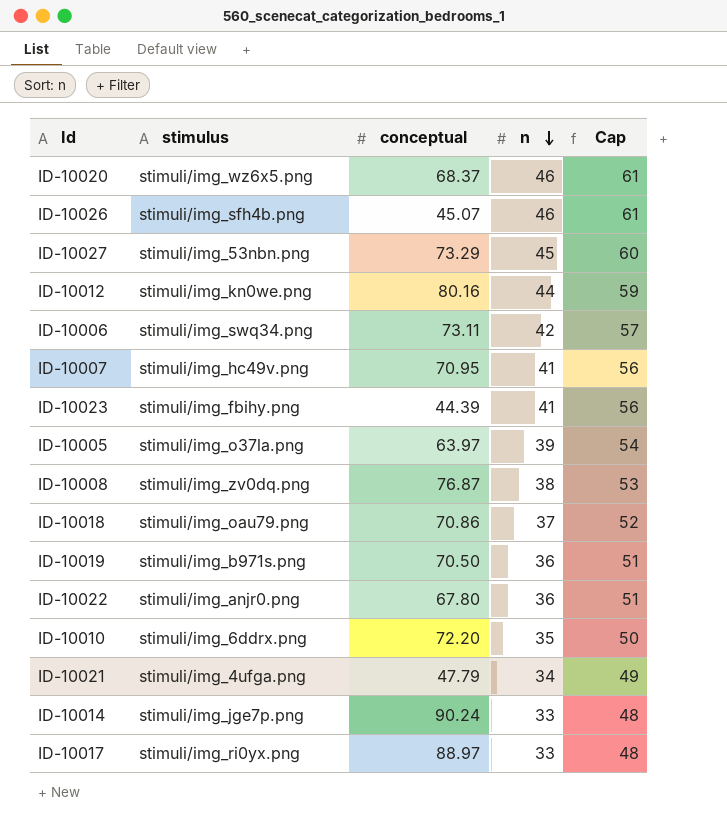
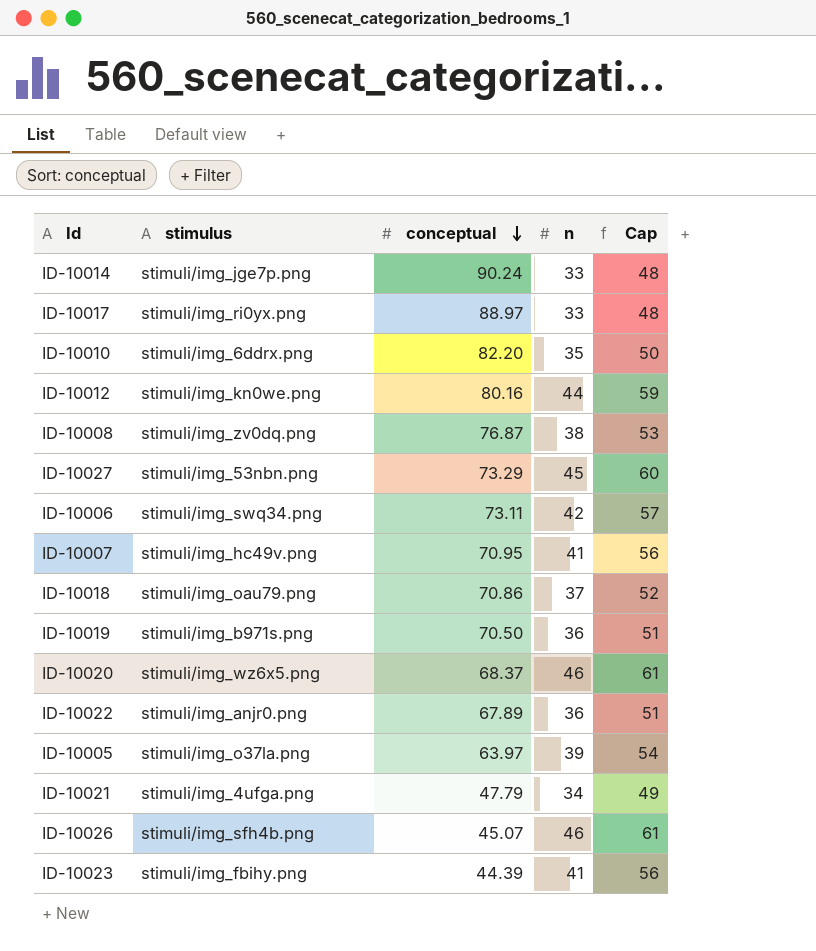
row order: n descending -> conceptual descending
ID-10010 | conceptual: 72.20 -> 82.20
ID-10022 | conceptual: 67.80 -> 67.89

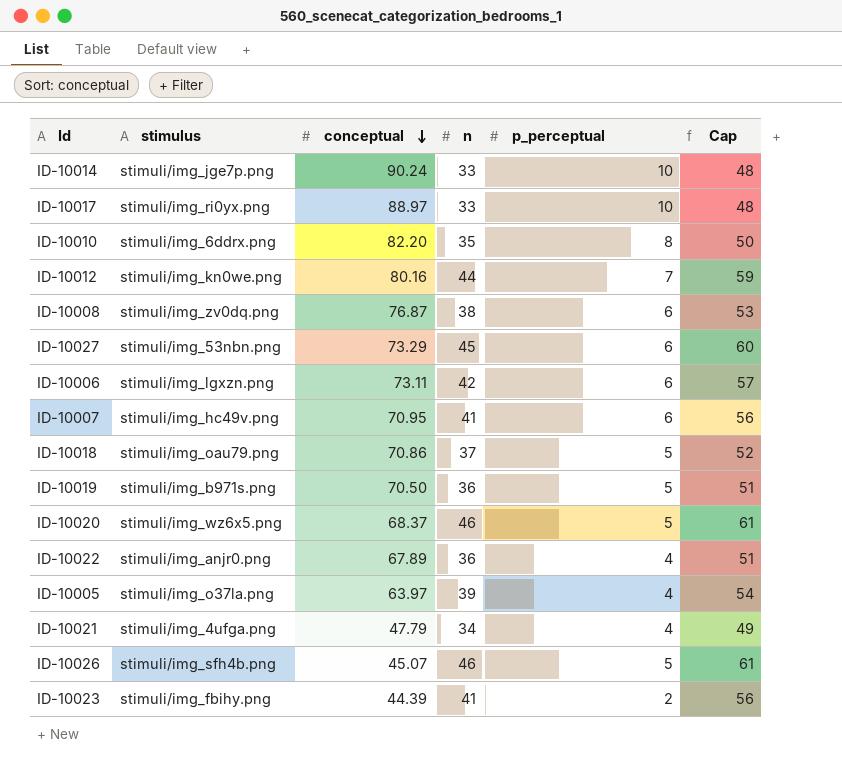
column p_perceptual | position: none -> 5
ID-10006 | stimulus: stimuli/img_swq34.png -> stimuli/img_lgxzn.png

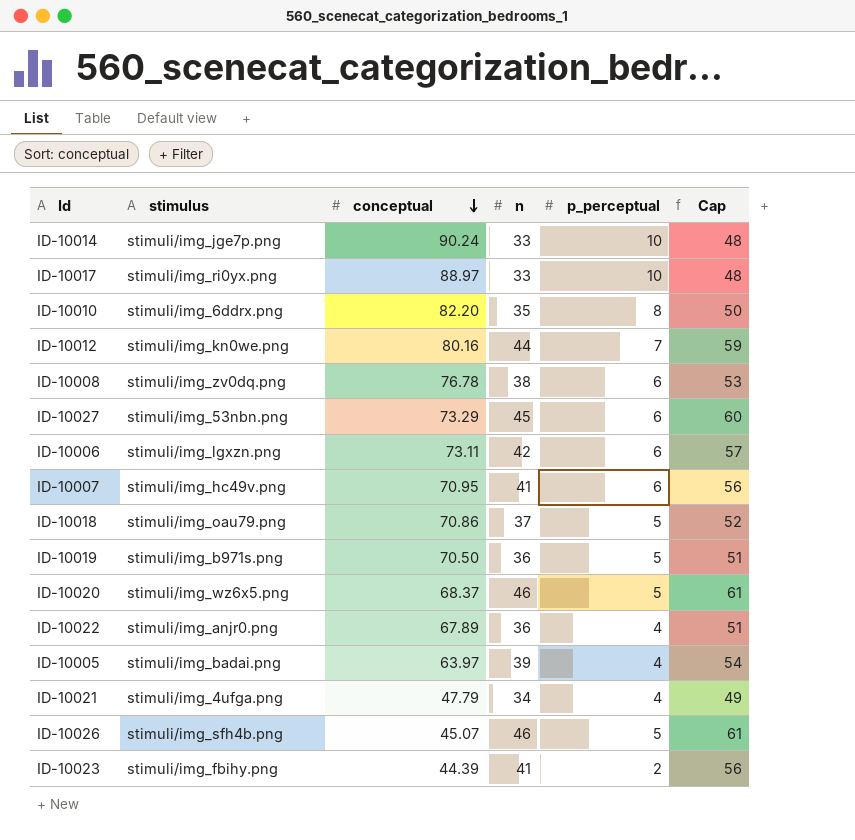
ID-10008 | conceptual: 76.87 -> 76.78
ID-10005 | stimulus: stimuli/img_o37la.png -> stimuli/img_badai.png

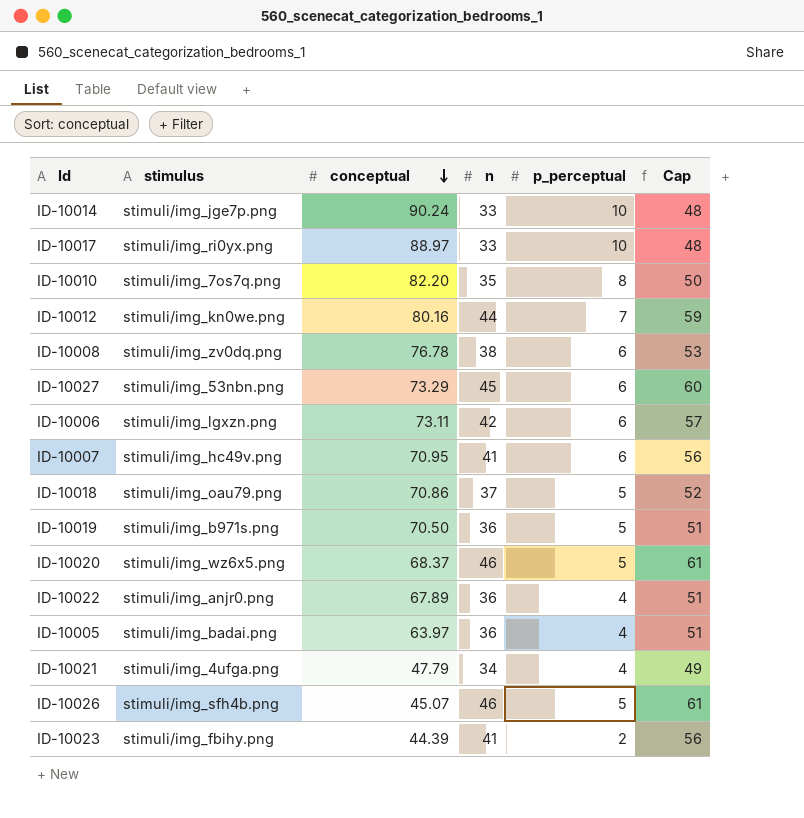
ID-10010 | stimulus: stimuli/img_6ddrx.png -> stimuli/img_7os7q.png
ID-10005 | n: 39 -> 36
ID-10005 | Cap: 54 -> 51

